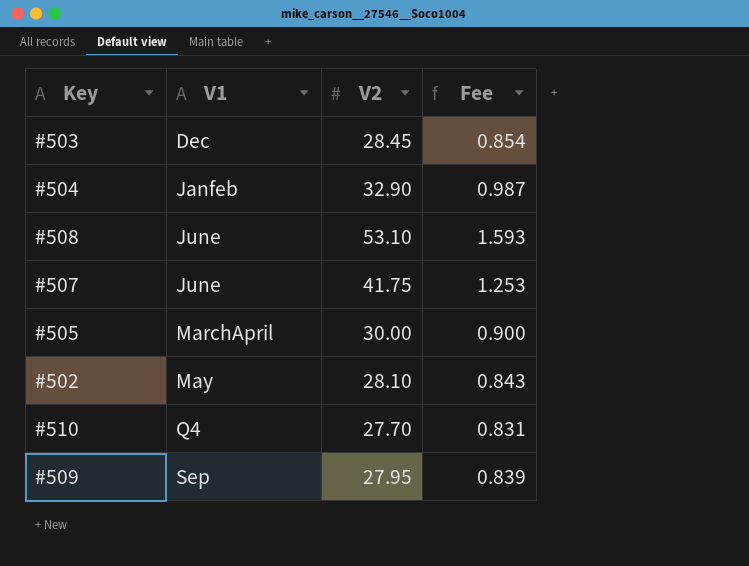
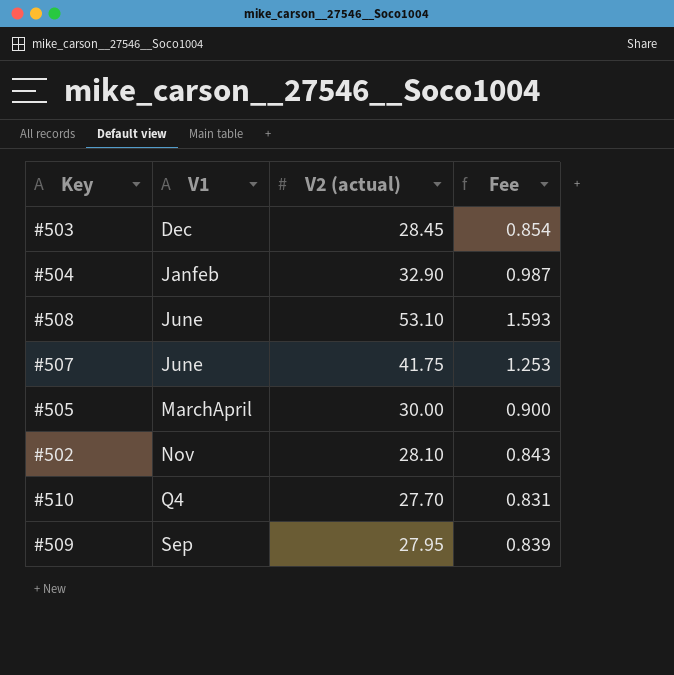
column name: V2 -> V2 (actual)
#502 | V1: May -> Nov

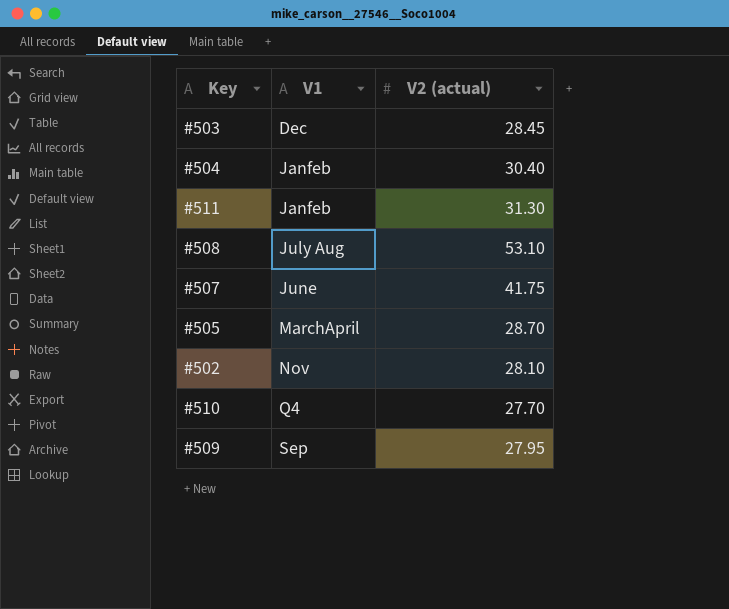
column Fee | formula: [V2 (actual)] * 0.03 -> none
#504 | V2 (actual): 32.90 -> 30.40
row #511: none -> Janfeb | 31.30
#508 | V1: June -> July Aug
#505 | V2 (actual): 30.00 -> 28.70

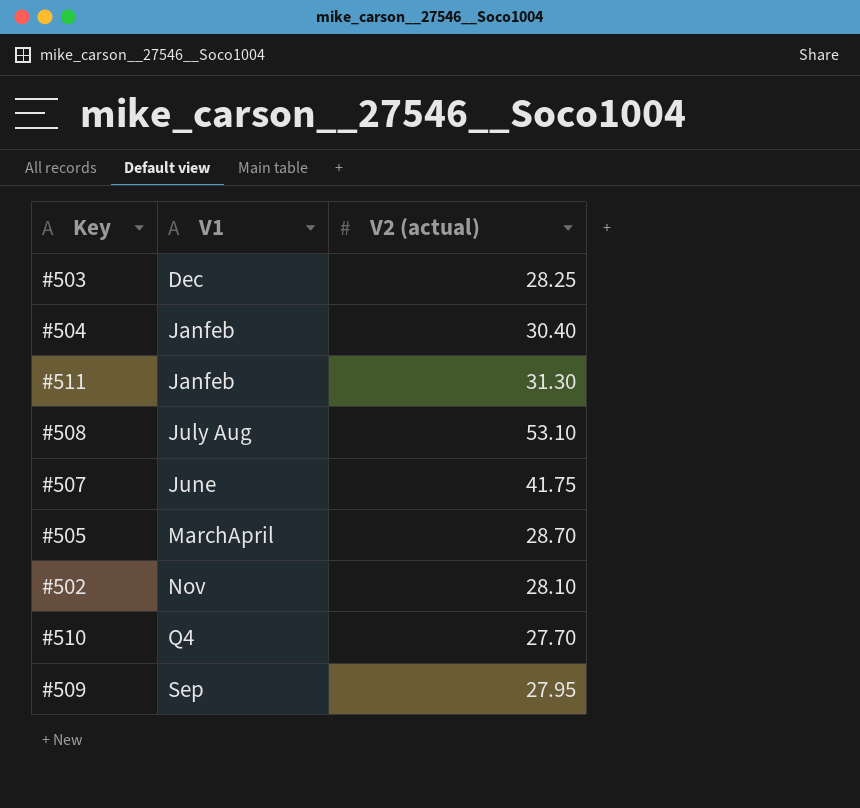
#503 | V2 (actual): 28.45 -> 28.25

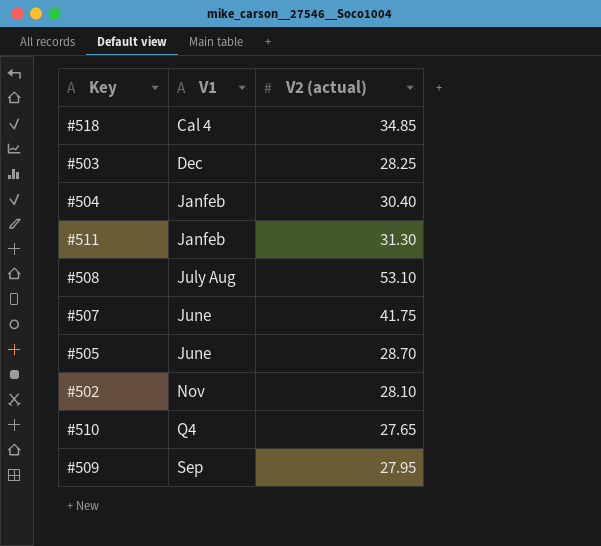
row #518: none -> Cal 4 | 34.85
#505 | V1: MarchApril -> June
#510 | V2 (actual): 27.70 -> 27.65

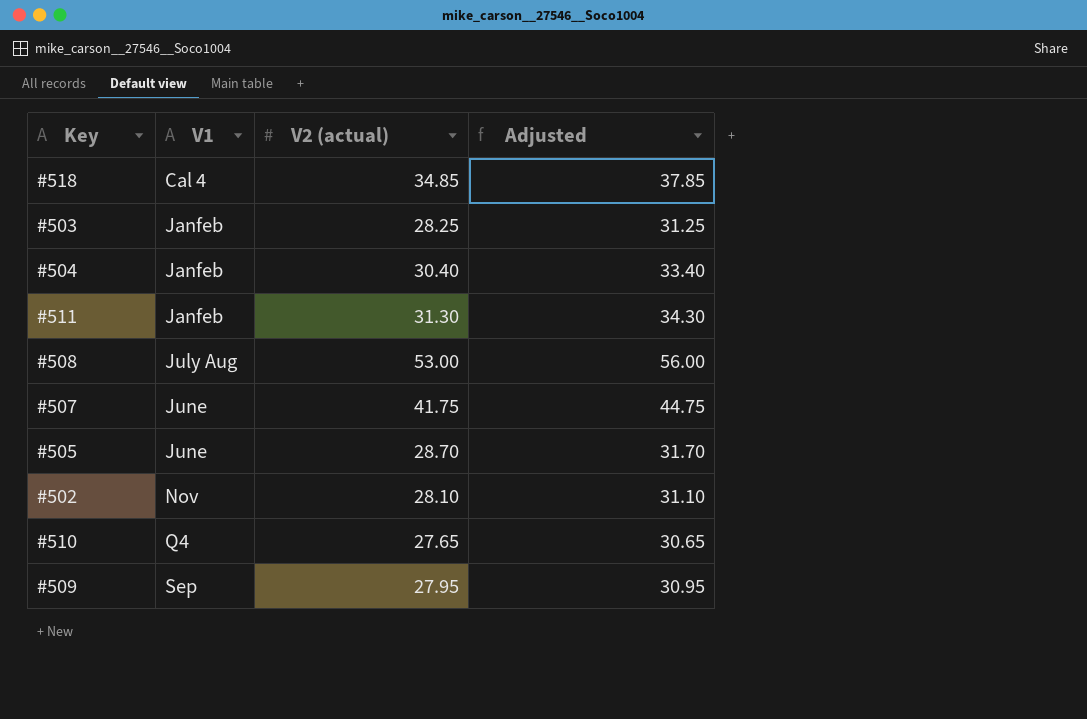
column Adjusted | formula: none -> [V2 (actual)] + 3
#503 | V1: Dec -> Janfeb
#508 | V2 (actual): 53.10 -> 53.00

